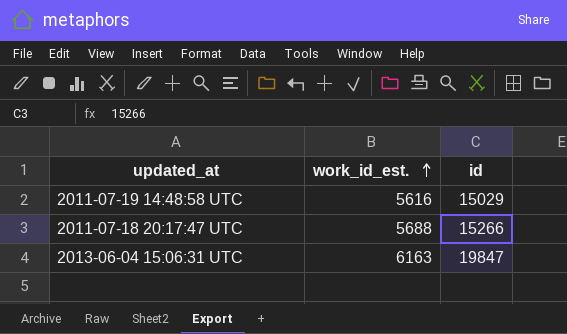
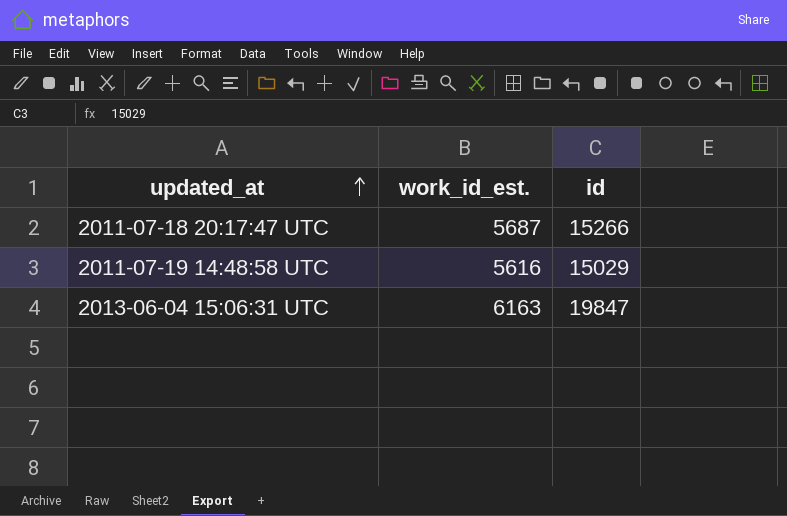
row order: work_id_est. ascending -> updated_at ascending
2011-07-18 20:17:47 UTC | work_id_est.: 5688 -> 5687

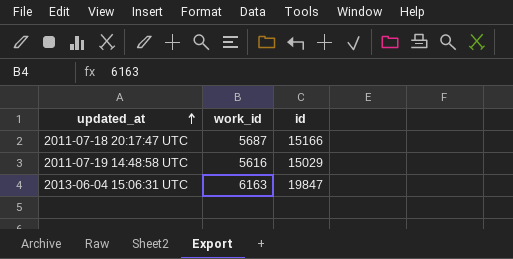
column name: work_id_est. -> work_id
2011-07-18 20:17:47 UTC | id: 15266 -> 15166

